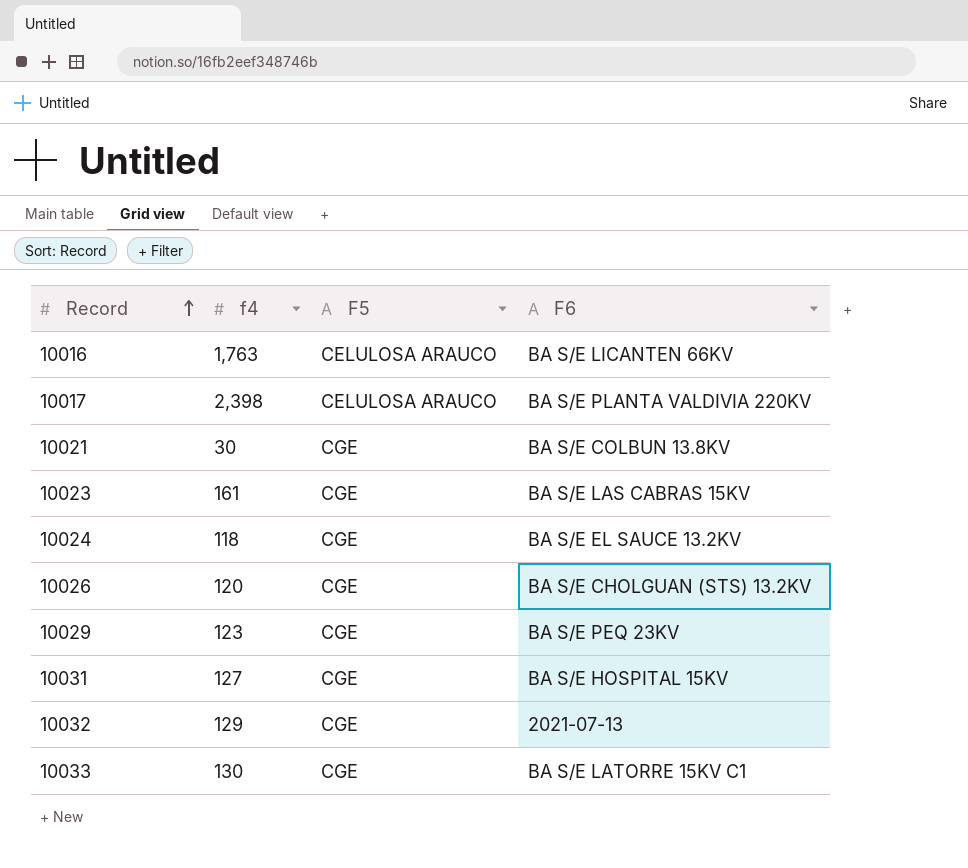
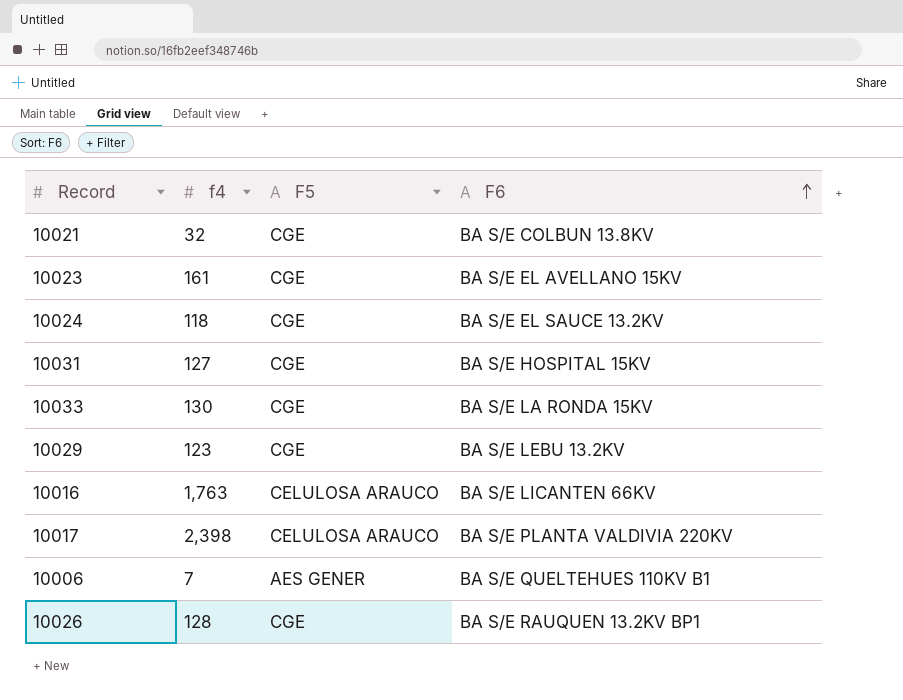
row order: Record ascending -> F6 ascending
row 10032: 129 | CGE | 2021-07-13 -> none
10021 | f4: 30 -> 32
10023 | F6: BA S/E LAS CABRAS 15KV -> BA S/E EL AVELLANO 15KV
10033 | F6: BA S/E LATORRE 15KV C1 -> BA S/E LA RONDA 15KV
10029 | F6: BA S/E PEQ 23KV -> BA S/E LEBU 13.2KV
row 10006: none -> 7 | AES GENER | BA S/E QUELTEHUES 110KV B1
10026 | f4: 120 -> 128
10026 | F6: BA S/E CHOLGUAN (STS) 13.2KV -> BA S/E RAUQUEN 13.2KV BP1

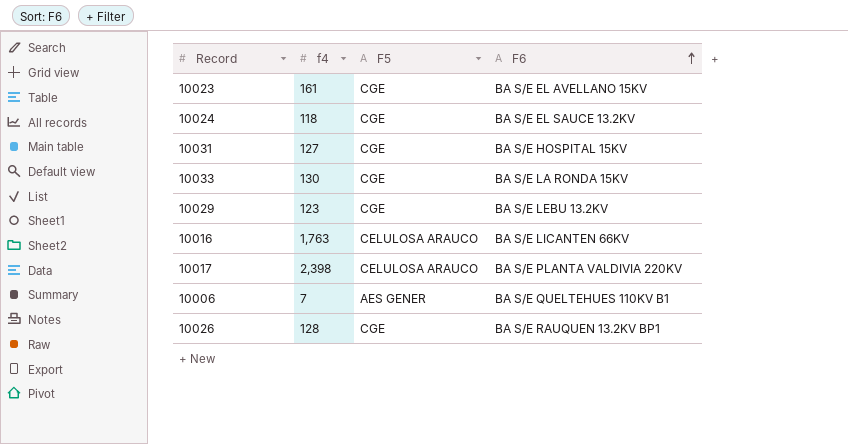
row 10021: 32 | CGE | BA S/E COLBUN 13.8KV -> none

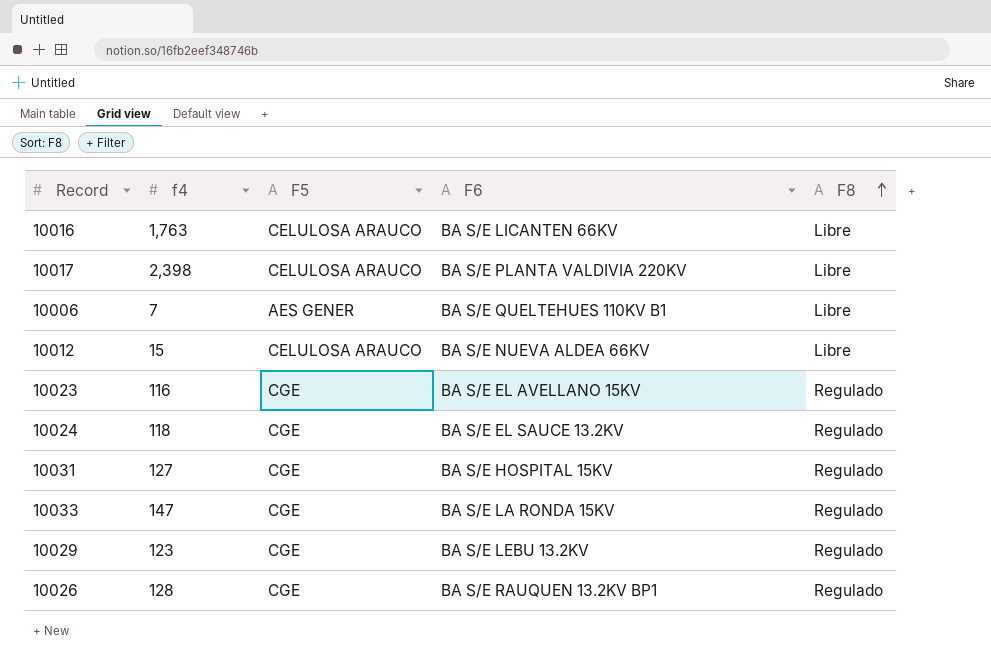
row order: F6 ascending -> F8 ascending
column F8 | position: none -> 5
row 10012: none -> 15 | CELULOSA ARAUCO | BA S/E NUEVA ALDEA 66KV | Libre
10023 | f4: 161 -> 116
10033 | f4: 130 -> 147

